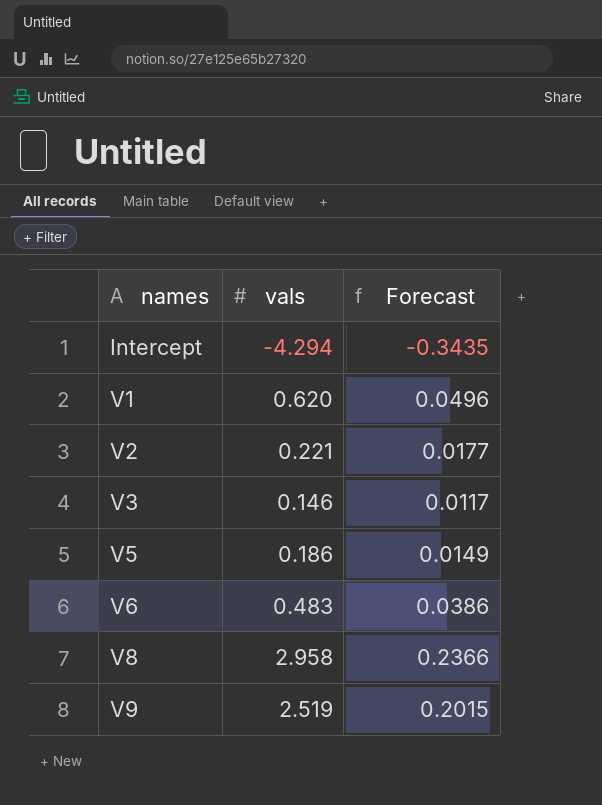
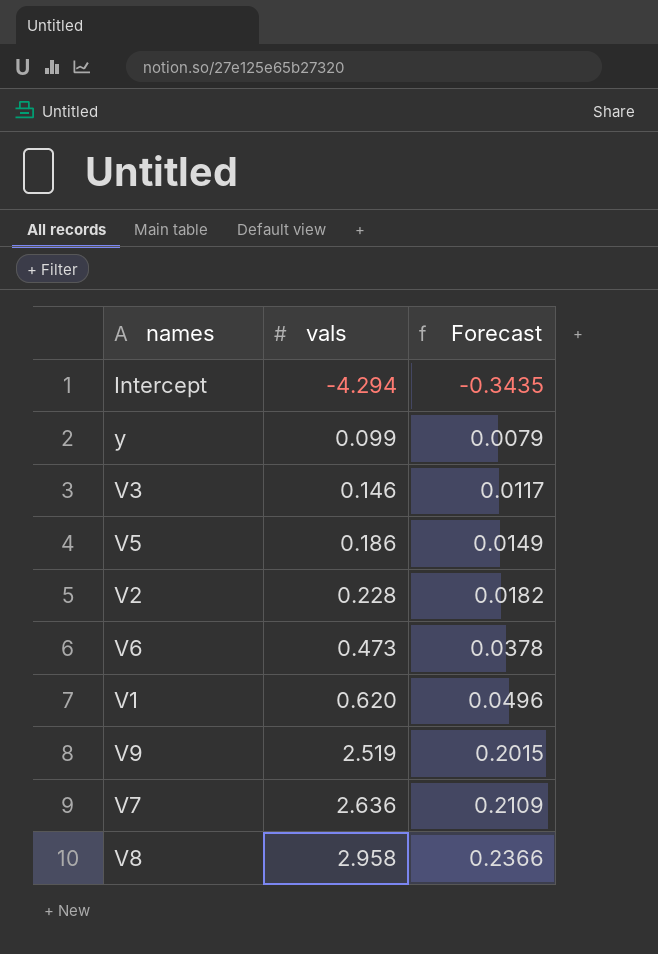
row order: names ascending -> vals ascending
row y: none -> 0.099 | 0.0079
V2 | vals: 0.221 -> 0.228
V2 | Forecast: 0.0177 -> 0.0182
V6 | vals: 0.483 -> 0.473
V6 | Forecast: 0.0386 -> 0.0378
row V7: none -> 2.636 | 0.2109

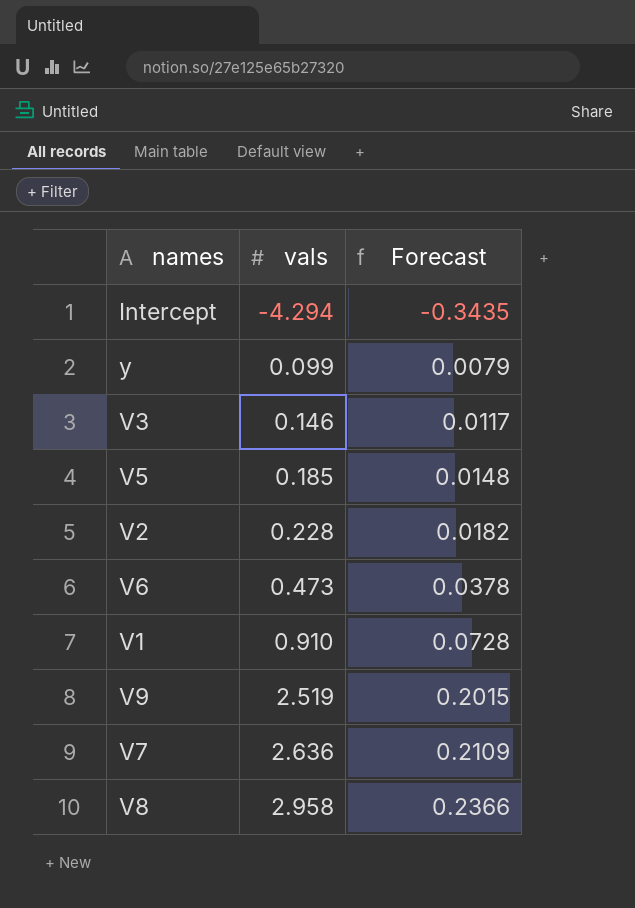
V5 | vals: 0.186 -> 0.185
V5 | Forecast: 0.0149 -> 0.0148
V1 | vals: 0.620 -> 0.910
V1 | Forecast: 0.0496 -> 0.0728

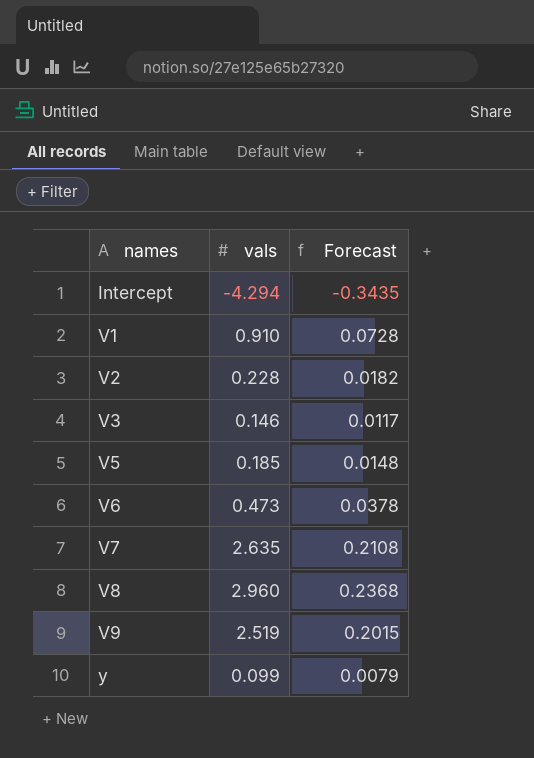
row order: vals ascending -> names ascending
V7 | vals: 2.636 -> 2.635
V7 | Forecast: 0.2109 -> 0.2108
V8 | vals: 2.958 -> 2.960
V8 | Forecast: 0.2366 -> 0.2368

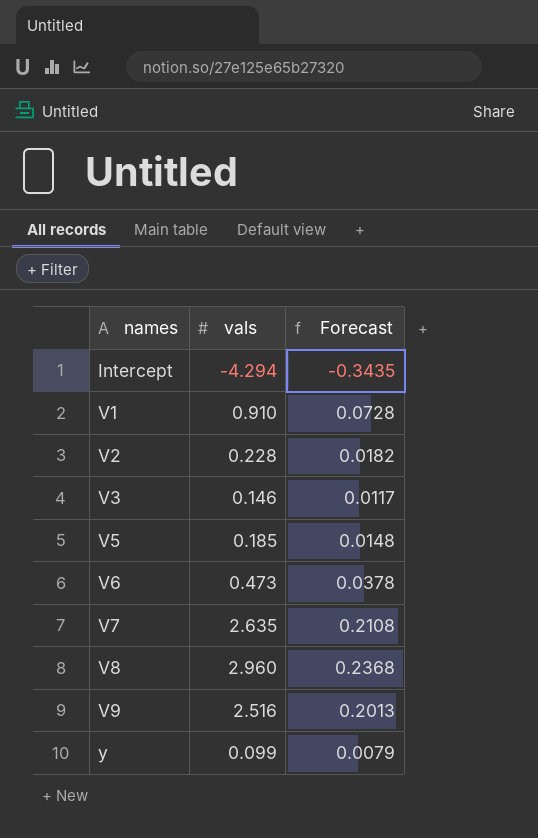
V9 | vals: 2.519 -> 2.516
V9 | Forecast: 0.2015 -> 0.2013

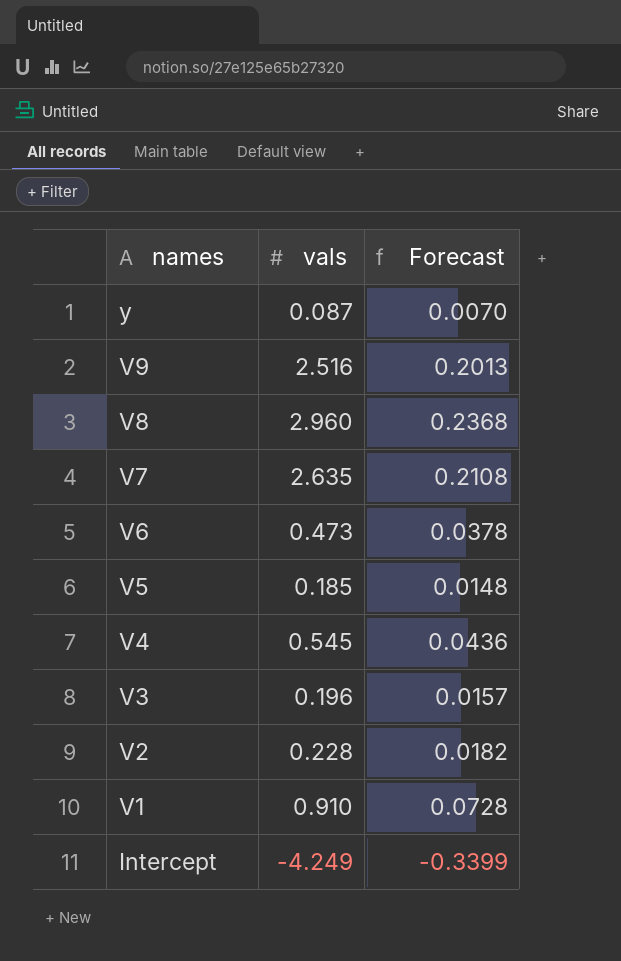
row order: names ascending -> names descending
y | vals: 0.099 -> 0.087
y | Forecast: 0.0079 -> 0.0070
row V4: none -> 0.545 | 0.0436
V3 | vals: 0.146 -> 0.196
V3 | Forecast: 0.0117 -> 0.0157
Intercept | vals: -4.294 -> -4.249
Intercept | Forecast: -0.3435 -> -0.3399

